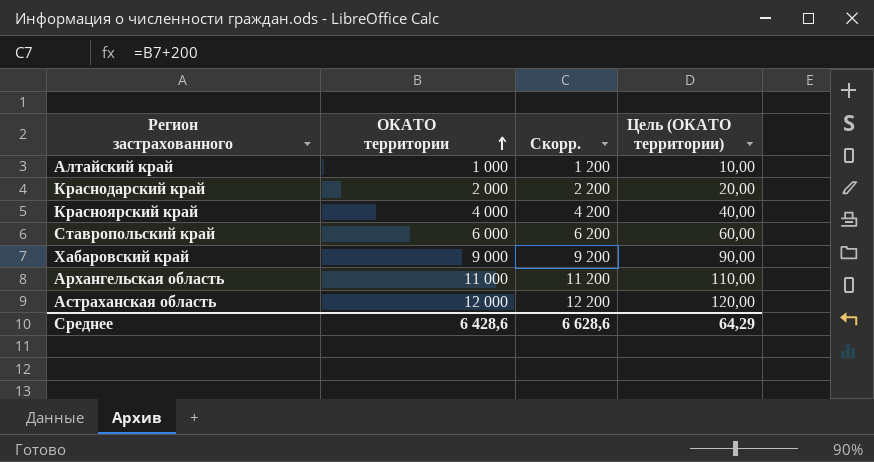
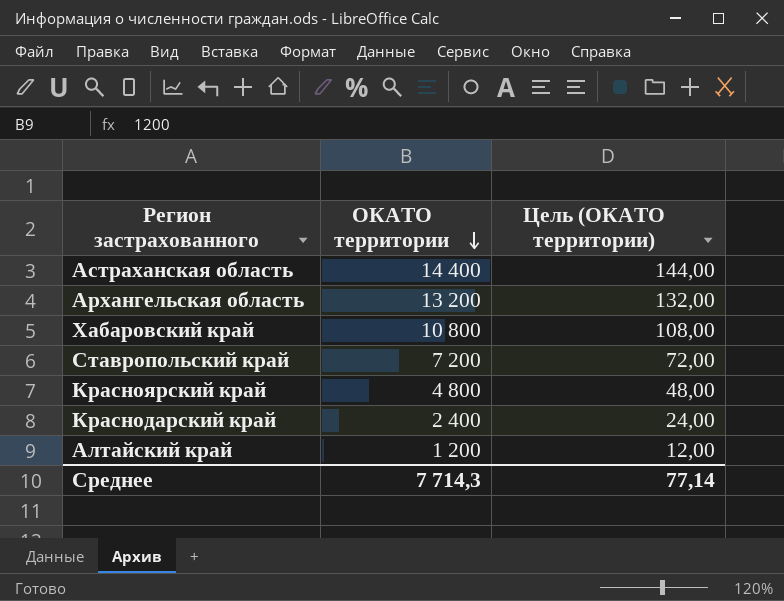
row order: ОКАТО территории ascending -> ОКАТО территории descending
column Скорр. | formula: [ОКАТО территории] + 200 -> none
Астраханская область | ОКАТО территории: 12 000 -> 14 400
Астраханская область | Цель (ОКАТО территории): 120,00 -> 144,00
Архангельская область | ОКАТО территории: 11 000 -> 13 200
Архангельская область | Цель (ОКАТО территории): 110,00 -> 132,00
Хабаровский край | ОКАТО территории: 9 000 -> 10 800
Хабаровский край | Цель (ОКАТО территории): 90,00 -> 108,00
Ставропольский край | ОКАТО территории: 6 000 -> 7 200
Ставропольский край | Цель (ОКАТО территории): 60,00 -> 72,00
Красноярский край | ОКАТО территории: 4 000 -> 4 800
Красноярский край | Цель (ОКАТО территории): 40,00 -> 48,00
Краснодарский край | ОКАТО территории: 2 000 -> 2 400
Краснодарский край | Цель (ОКАТО территории): 20,00 -> 24,00
Алтайский край | ОКАТО территории: 1 000 -> 1 200
Алтайский край | Цель (ОКАТО территории): 10,00 -> 12,00
Среднее | ОКАТО территории: 6 428,6 -> 7 714,3
Среднее | Цель (ОКАТО территории): 64,29 -> 77,14

